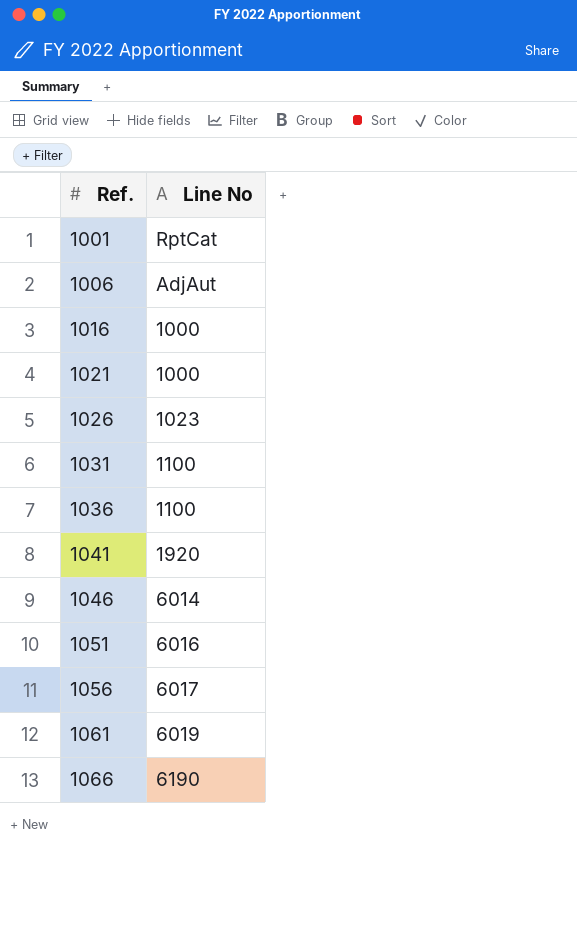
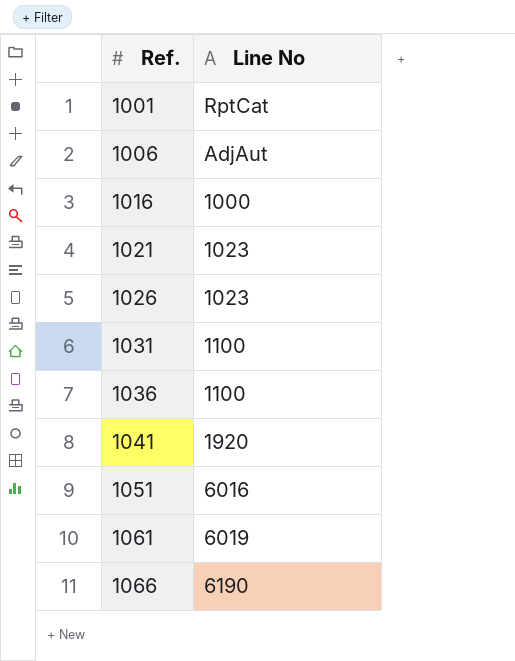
row 1046: 6014 -> none
row 1056: 6017 -> none
1021 | Line No: 1000 -> 1023

